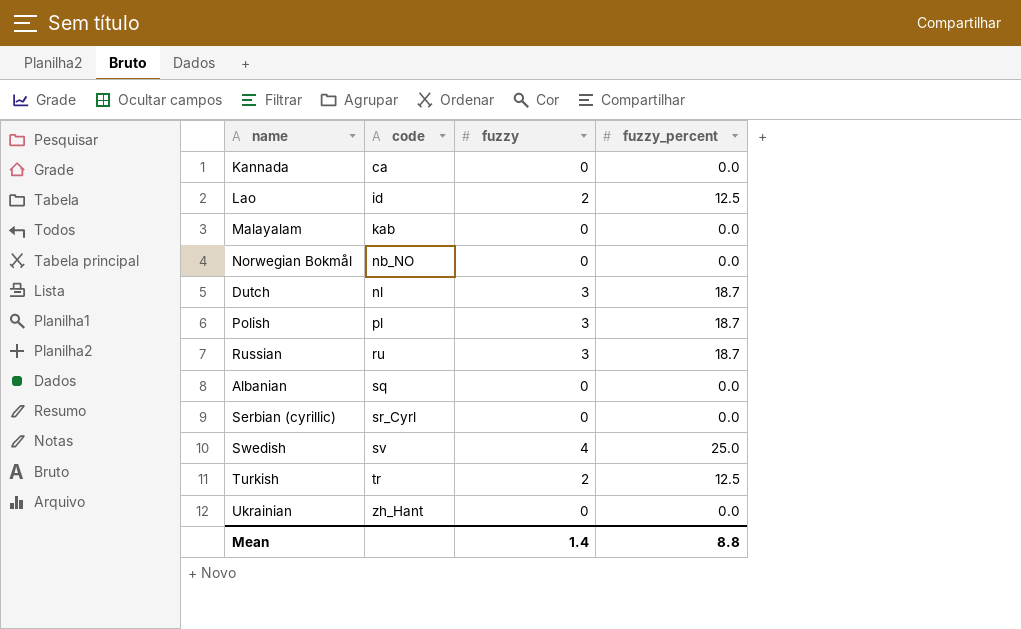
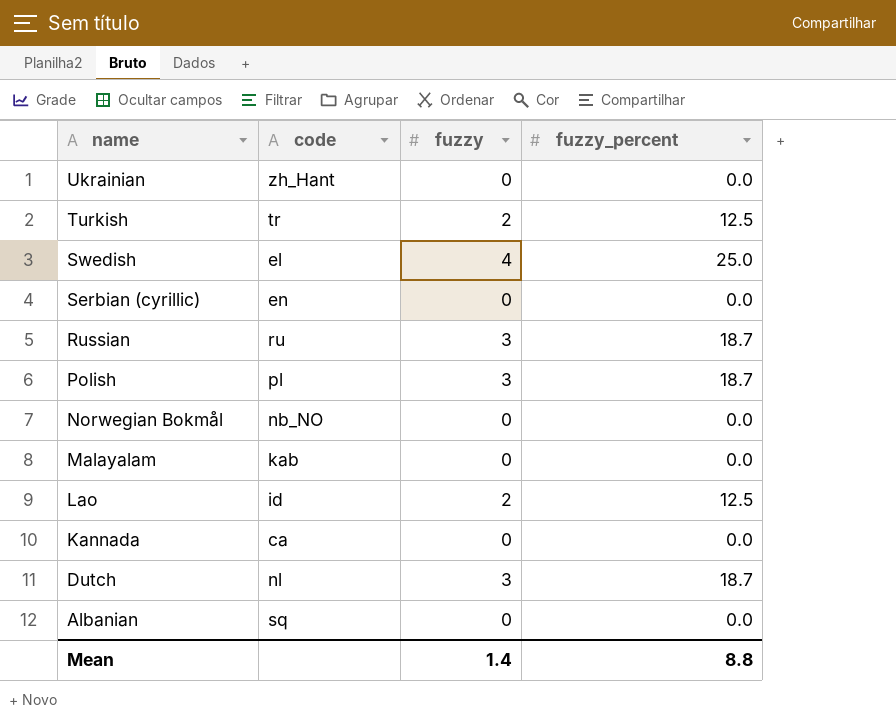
row order: code ascending -> name descending
Swedish | code: sv -> el
Serbian (cyrillic) | code: sr_Cyrl -> en

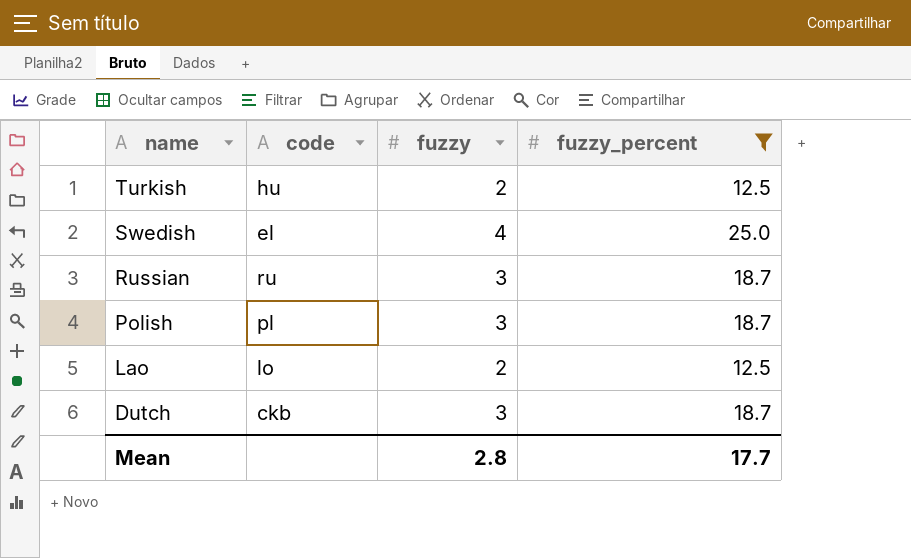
filter: none -> fuzzy_percent != 0.0
Turkish | code: tr -> hu
Lao | code: id -> lo
Dutch | code: nl -> ckb
Mean | fuzzy: 1.4 -> 2.8
Mean | fuzzy_percent: 8.8 -> 17.7

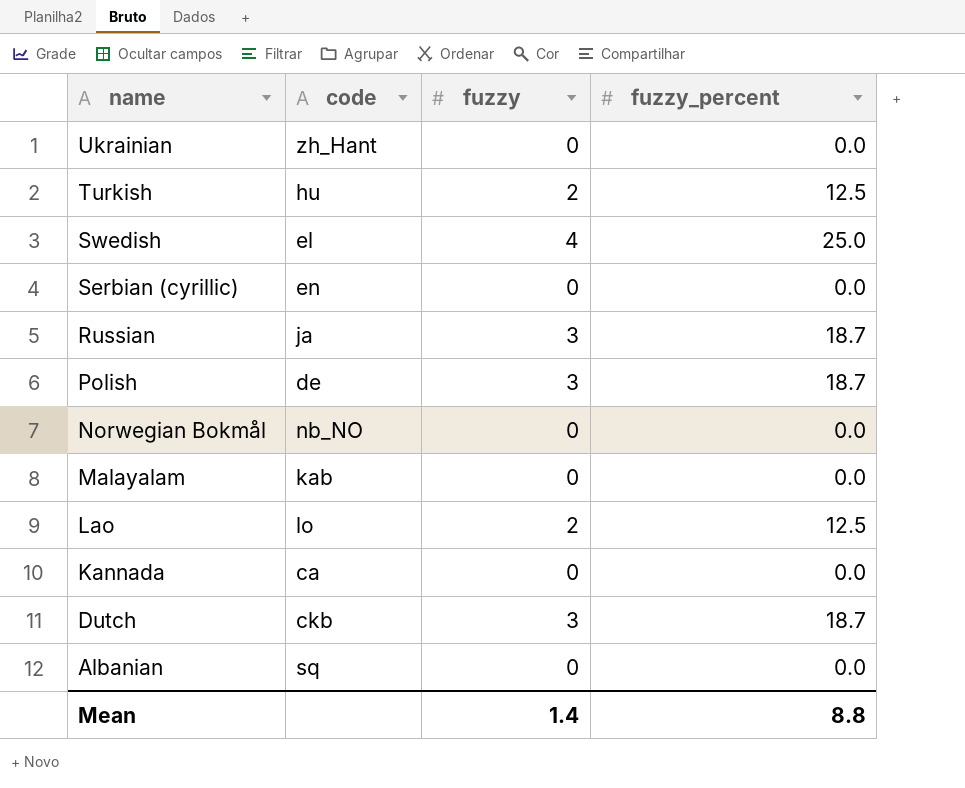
filter: fuzzy_percent != 0.0 -> none
Russian | code: ru -> ja
Polish | code: pl -> de
Mean | fuzzy: 2.8 -> 1.4
Mean | fuzzy_percent: 17.7 -> 8.8

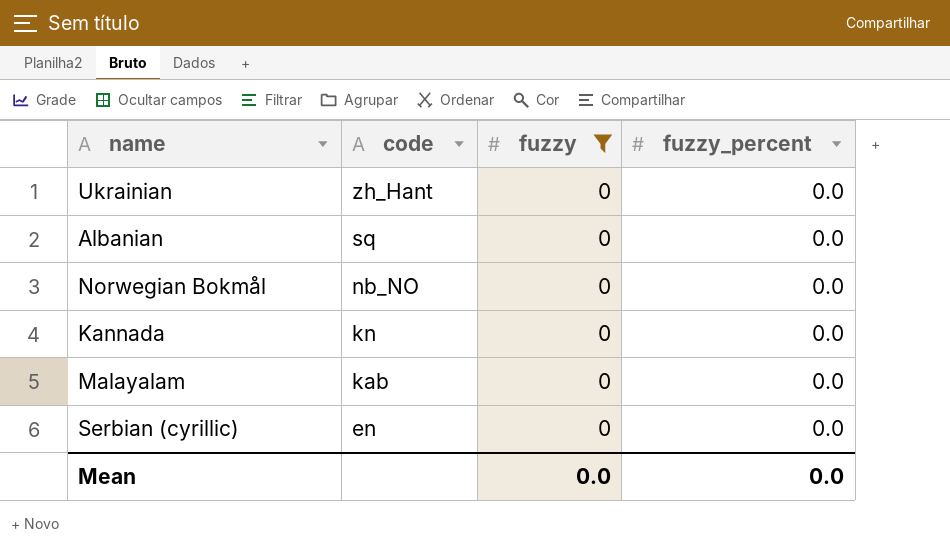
filter: none -> fuzzy = 0
row order: name descending -> code descending
Kannada | code: ca -> kn
Mean | fuzzy: 1.4 -> 0.0
Mean | fuzzy_percent: 8.8 -> 0.0

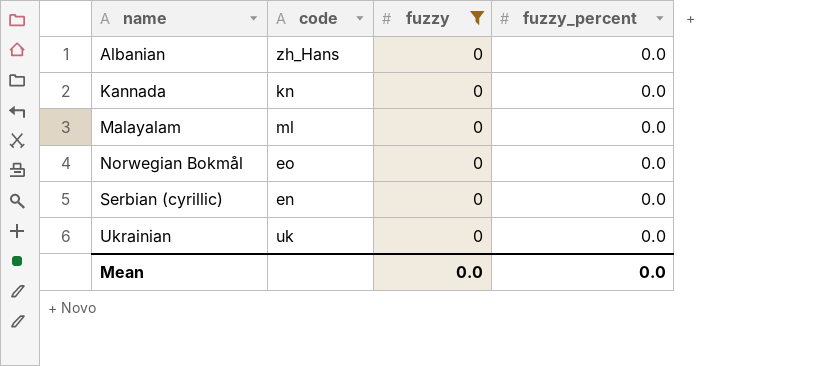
row order: code descending -> name ascending
Albanian | code: sq -> zh_Hans
Malayalam | code: kab -> ml
Norwegian Bokmål | code: nb_NO -> eo
Ukrainian | code: zh_Hant -> uk

